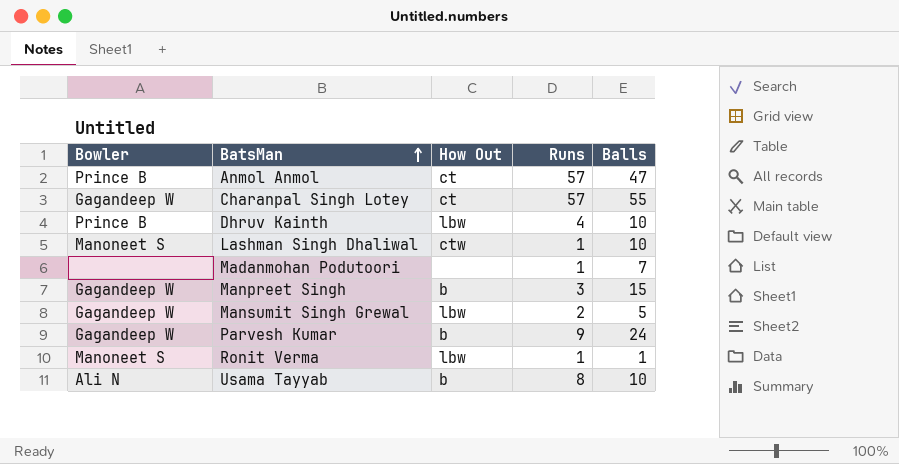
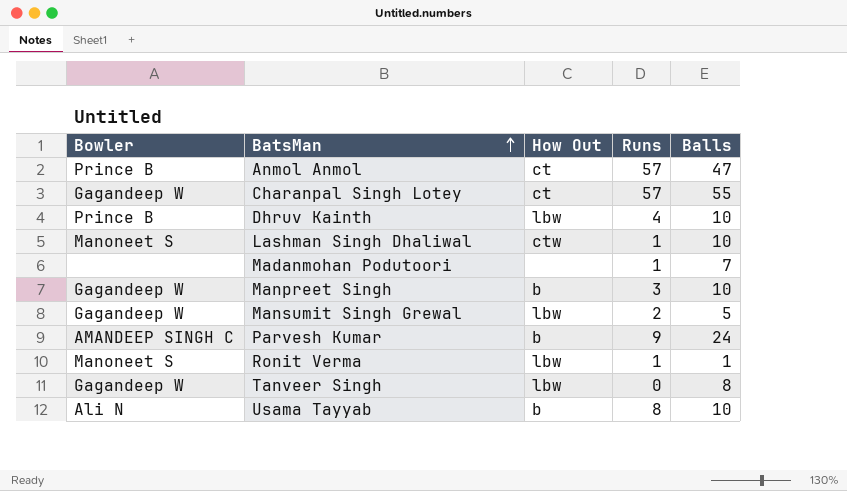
Manpreet Singh | Balls: 15 -> 10
Parvesh Kumar | Bowler: Gagandeep W -> AMANDEEP SINGH C
row Tanveer Singh: none -> Gagandeep W | lbw | 0 | 8

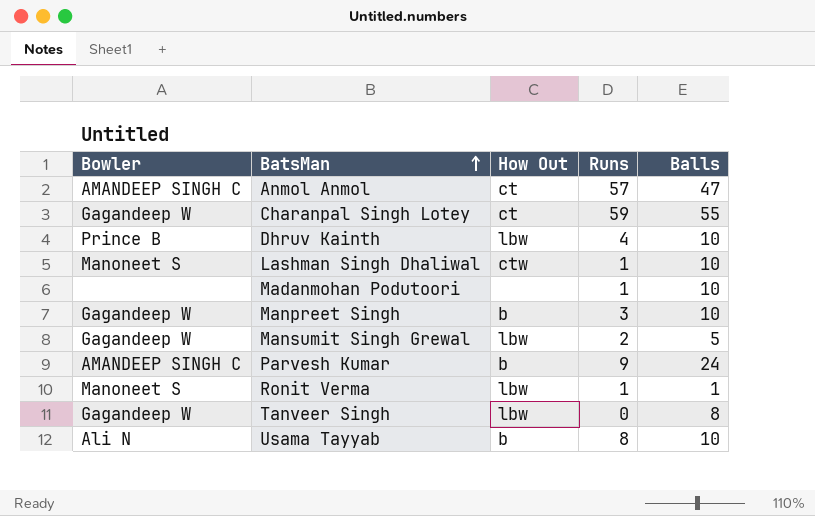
Anmol Anmol | Bowler: Prince B -> AMANDEEP SINGH C
Charanpal Singh Lotey | Runs: 57 -> 59
Madanmohan Podutoori | Balls: 7 -> 10

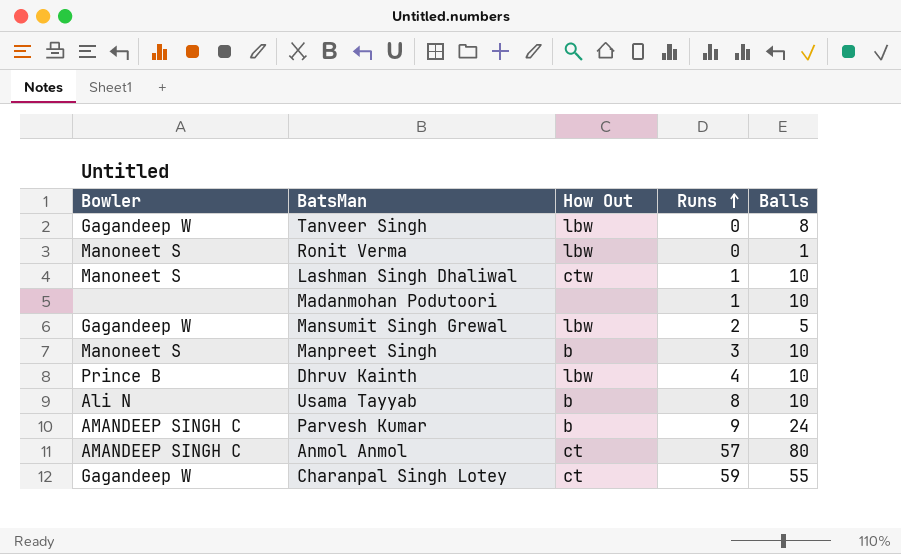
row order: BatsMan ascending -> Runs ascending
Ronit Verma | Runs: 1 -> 0
Manpreet Singh | Bowler: Gagandeep W -> Manoneet S
Anmol Anmol | Balls: 47 -> 80

